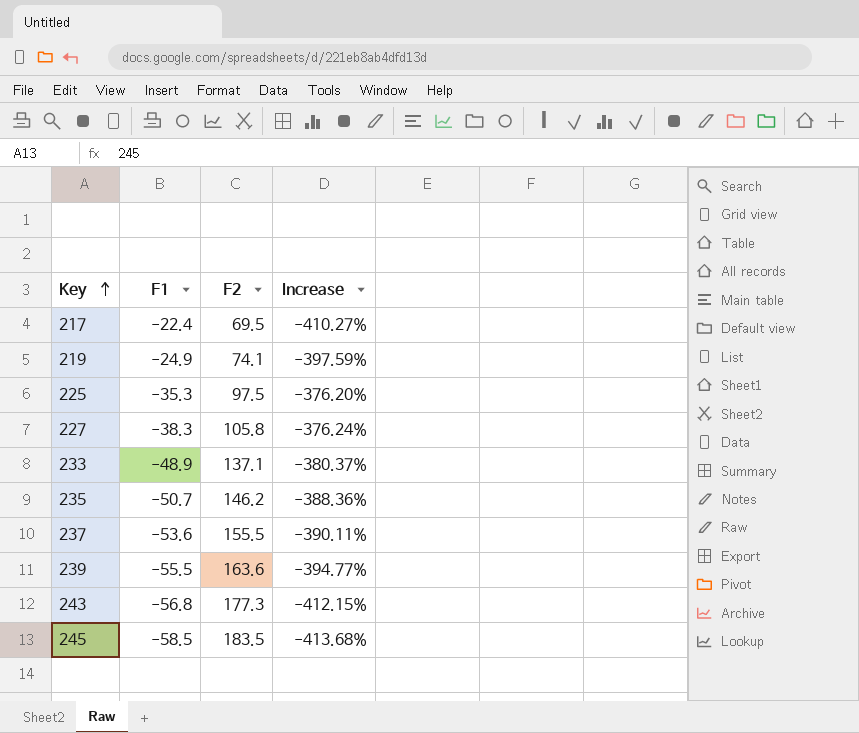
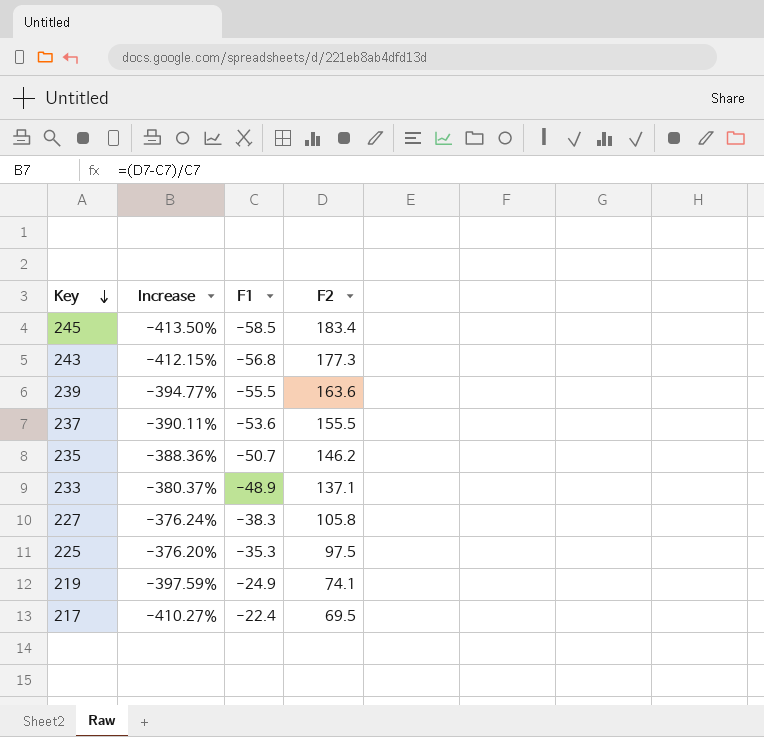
row order: Key ascending -> Key descending
column Increase | position: 4 -> 2
245 | Increase: -413.68% -> -413.50%
245 | F2: 183.5 -> 183.4

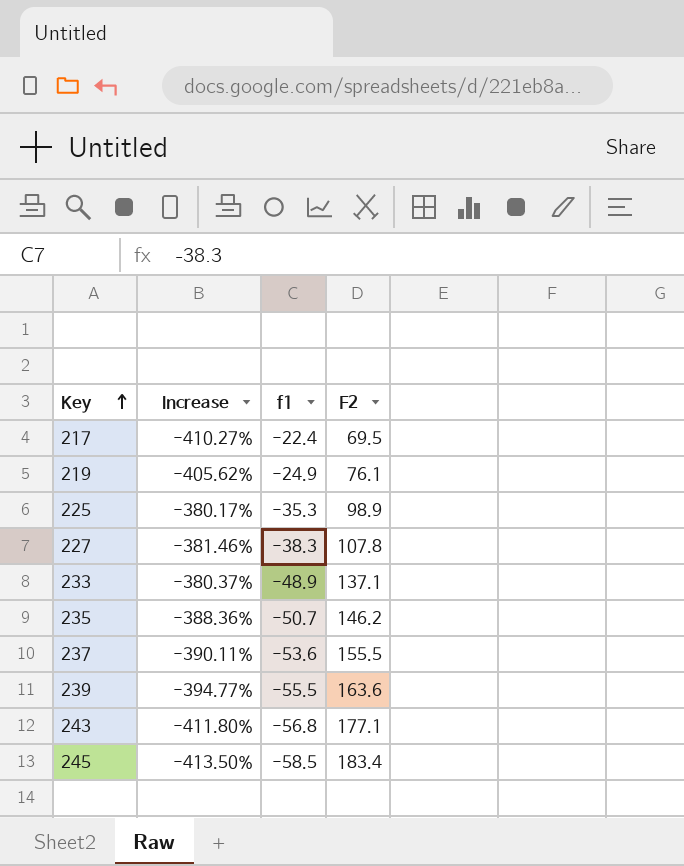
row order: Key descending -> Key ascending
column name: F1 -> f1
219 | Increase: -397.59% -> -405.62%
219 | F2: 74.1 -> 76.1
225 | Increase: -376.20% -> -380.17%
225 | F2: 97.5 -> 98.9
227 | Increase: -376.24% -> -381.46%
227 | F2: 105.8 -> 107.8
243 | Increase: -412.15% -> -411.80%
243 | F2: 177.3 -> 177.1

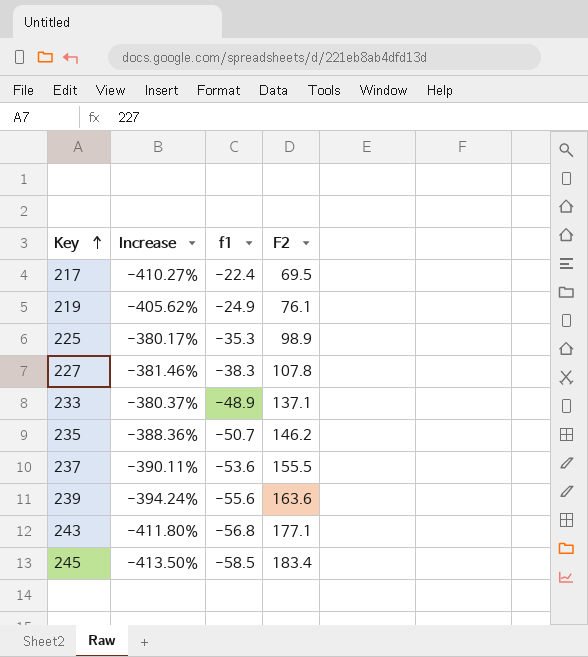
239 | Increase: -394.77% -> -394.24%
239 | f1: -55.5 -> -55.6

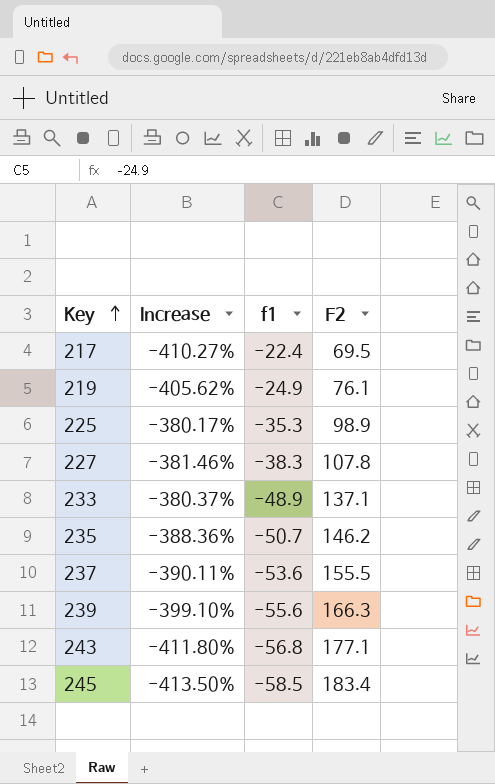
239 | Increase: -394.24% -> -399.10%
239 | F2: 163.6 -> 166.3

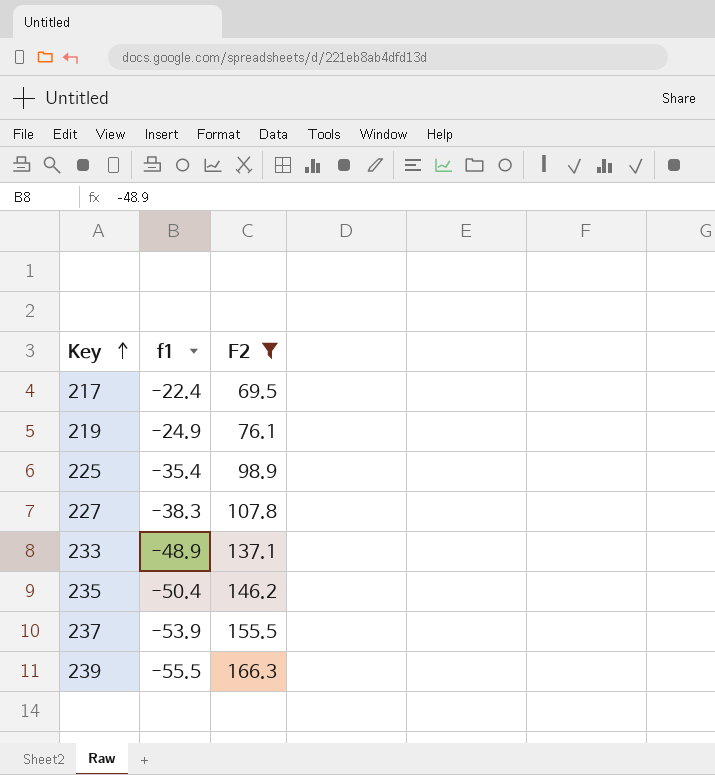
filter: none -> F2 <= 166.3
column Increase | formula: ([F2] - [f1]) / [f1] -> none
225 | f1: -35.3 -> -35.4
235 | f1: -50.7 -> -50.4
237 | f1: -53.6 -> -53.9
239 | f1: -55.6 -> -55.5

